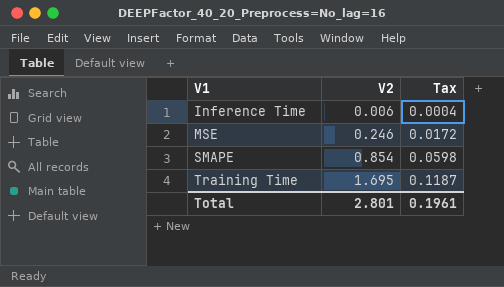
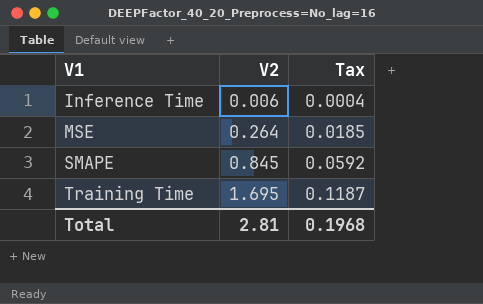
MSE | V2: 0.246 -> 0.264
MSE | Tax: 0.0172 -> 0.0185
SMAPE | V2: 0.854 -> 0.845
SMAPE | Tax: 0.0598 -> 0.0592
Total | V2: 2.801 -> 2.81
Total | Tax: 0.1961 -> 0.1968

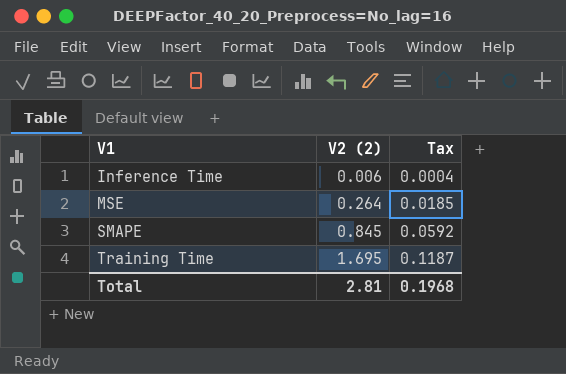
column name: V2 -> V2 (2)

